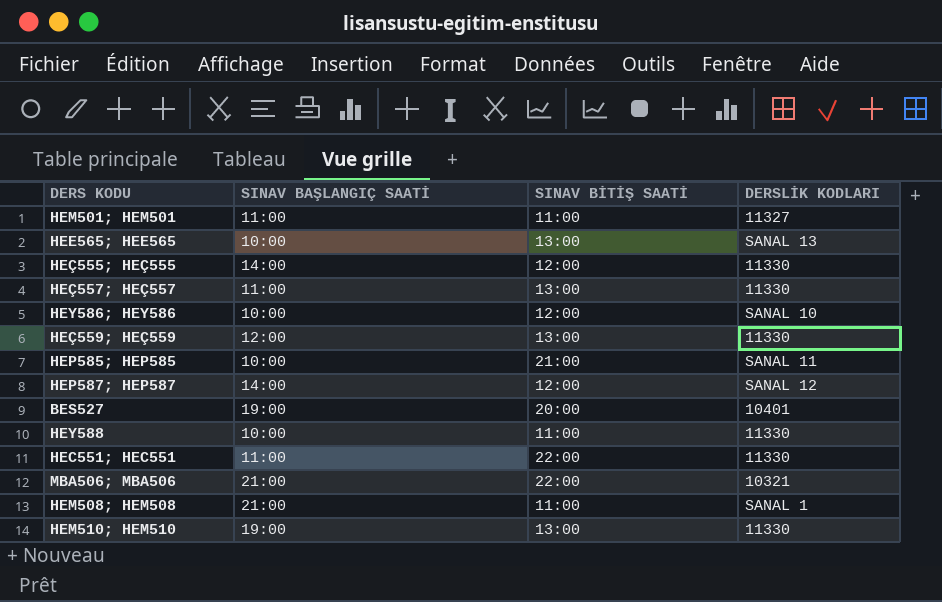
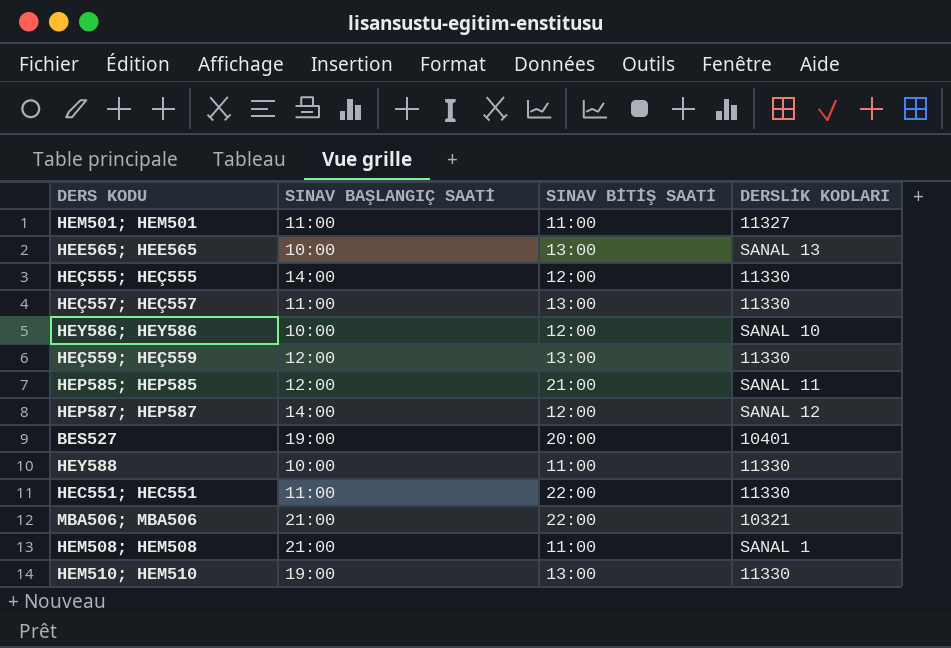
HEP585; HEP585 | SINAV BAŞLANGIÇ SAATİ: 10:00 -> 12:00

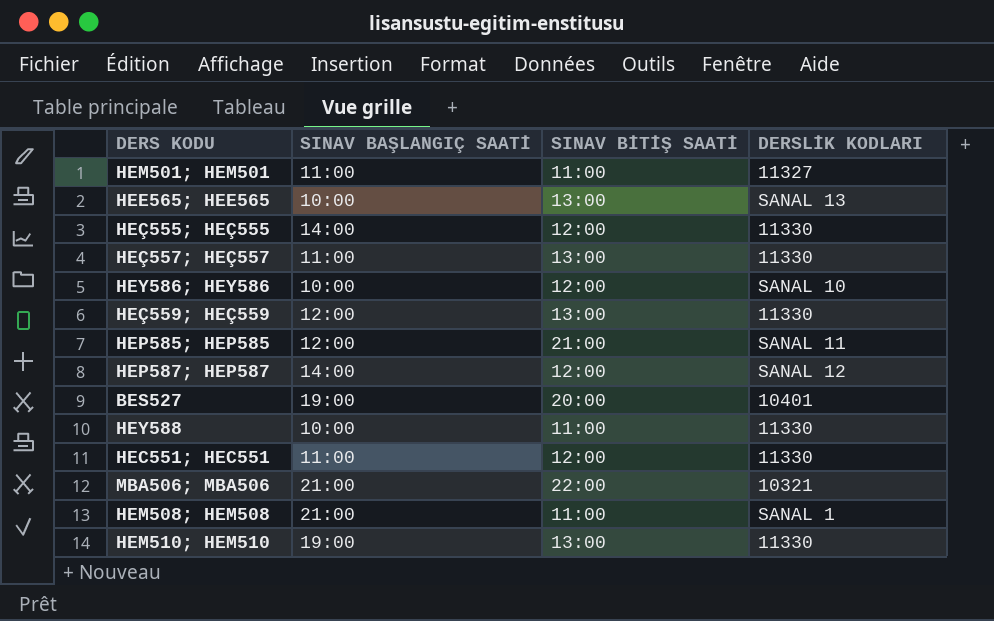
HEC551; HEC551 | SINAV BİTİŞ SAATİ: 22:00 -> 12:00

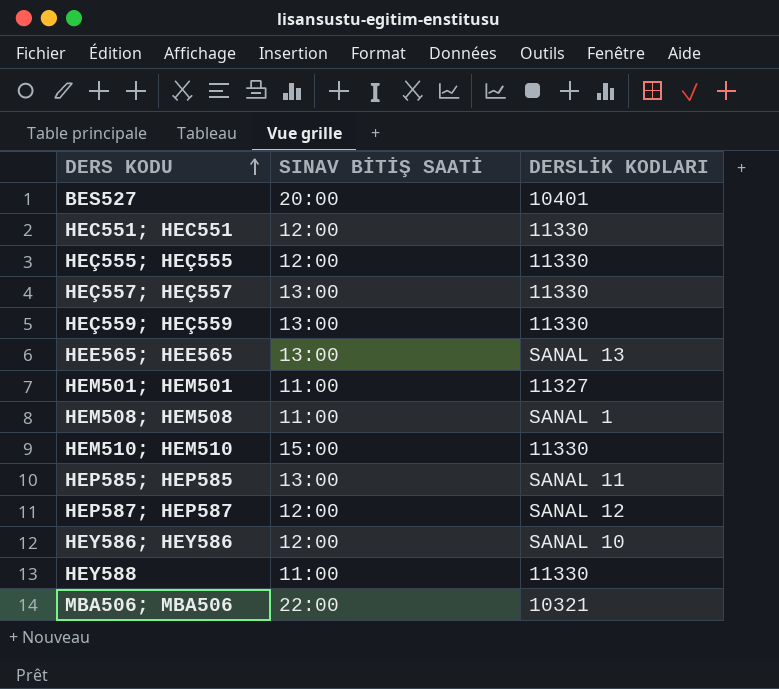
row order: none -> DERS KODU ascending
column SINAV BAŞLANGIÇ SAATİ | position: 2 -> none
HEM510; HEM510 | SINAV BİTİŞ SAATİ: 13:00 -> 15:00
HEP585; HEP585 | SINAV BİTİŞ SAATİ: 21:00 -> 13:00

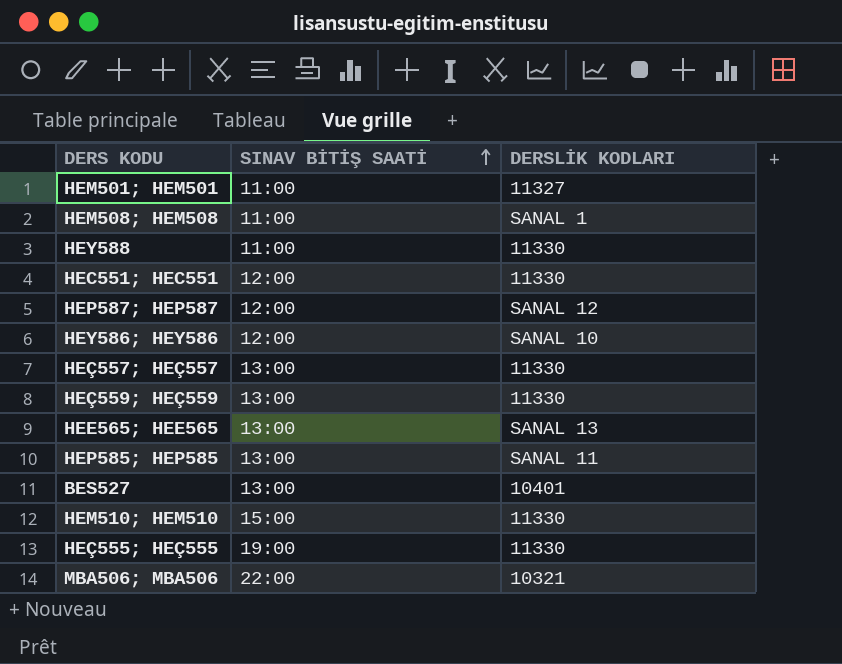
row order: DERS KODU ascending -> SINAV BİTİŞ SAATİ ascending
BES527 | SINAV BİTİŞ SAATİ: 20:00 -> 13:00
HEÇ555; HEÇ555 | SINAV BİTİŞ SAATİ: 12:00 -> 19:00

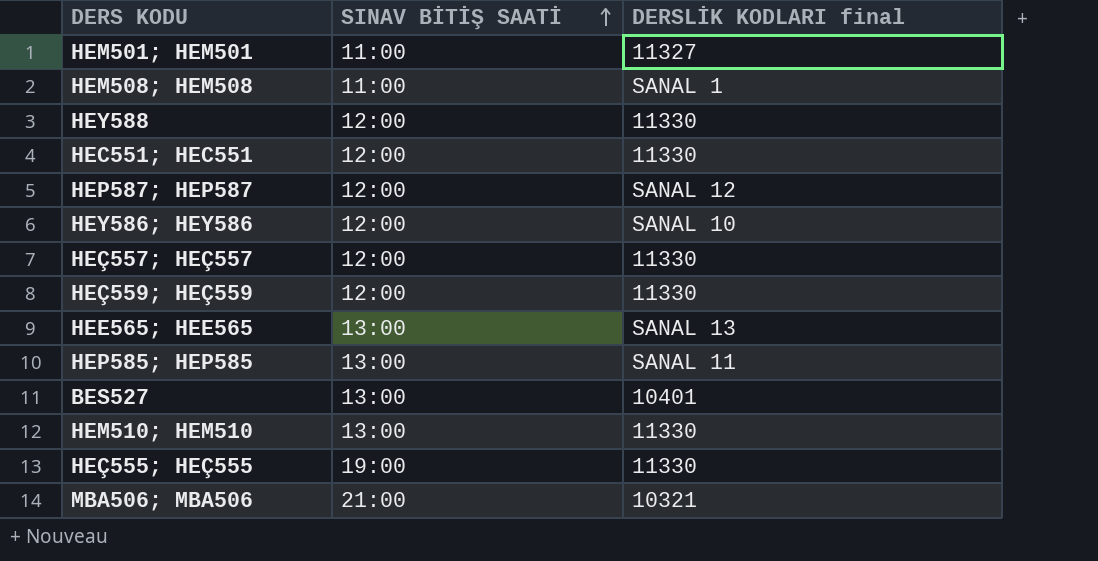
column name: DERSLİK KODLARI -> DERSLİK KODLARI final
HEY588 | SINAV BİTİŞ SAATİ: 11:00 -> 12:00
HEÇ557; HEÇ557 | SINAV BİTİŞ SAATİ: 13:00 -> 12:00
HEÇ559; HEÇ559 | SINAV BİTİŞ SAATİ: 13:00 -> 12:00
HEM510; HEM510 | SINAV BİTİŞ SAATİ: 15:00 -> 13:00
MBA506; MBA506 | SINAV BİTİŞ SAATİ: 22:00 -> 21:00

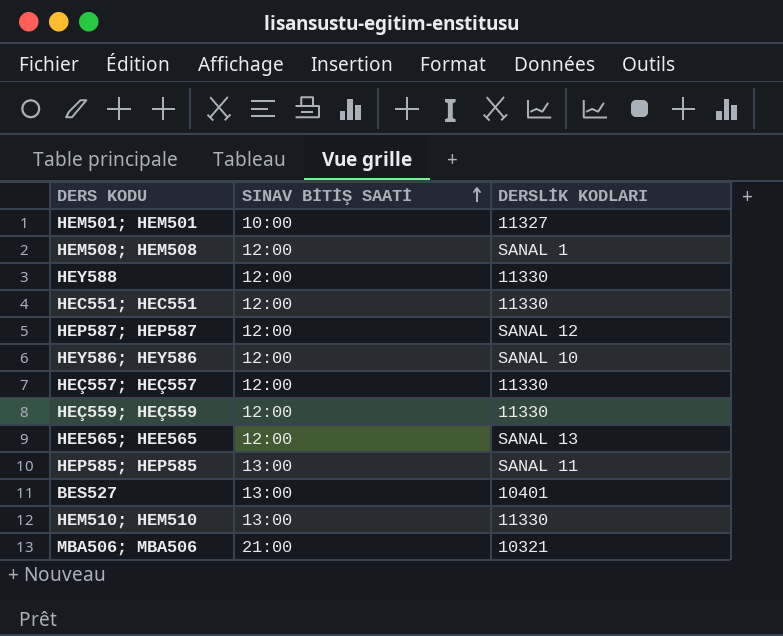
column name: DERSLİK KODLARI final -> DERSLİK KODLARI
row HEÇ555; HEÇ555: 19:00 | 11330 -> none
HEM501; HEM501 | SINAV BİTİŞ SAATİ: 11:00 -> 10:00
HEM508; HEM508 | SINAV BİTİŞ SAATİ: 11:00 -> 12:00
HEE565; HEE565 | SINAV BİTİŞ SAATİ: 13:00 -> 12:00

